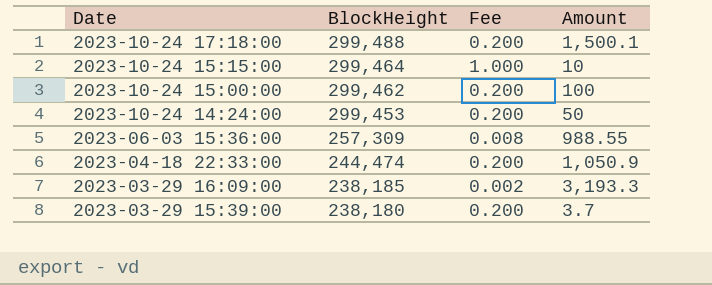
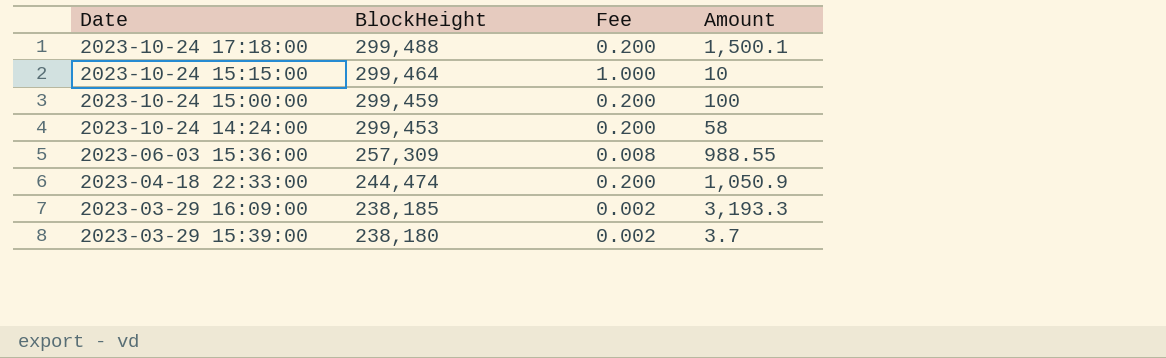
2023-10-24 15:00:00 | BlockHeight: 299,462 -> 299,459
2023-10-24 14:24:00 | Amount: 50 -> 58
2023-03-29 15:39:00 | Fee: 0.200 -> 0.002

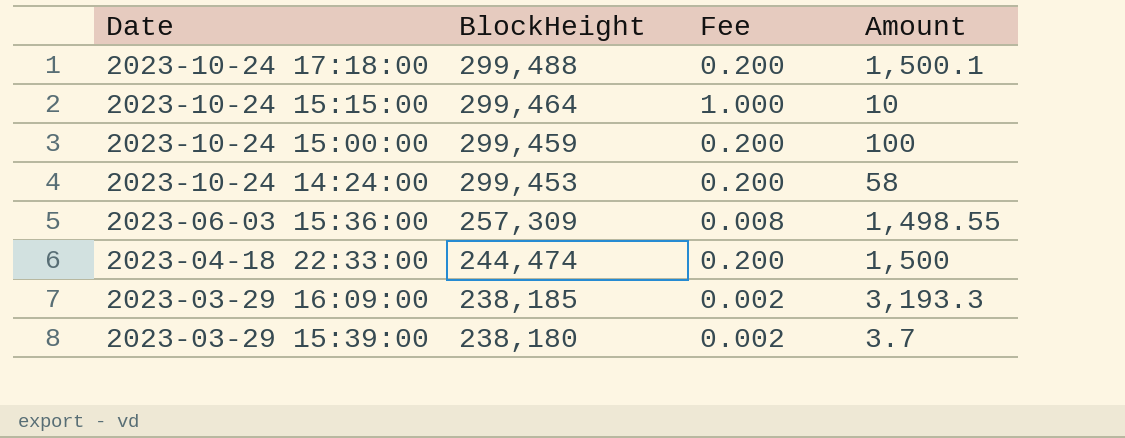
2023-06-03 15:36:00 | Amount: 988.55 -> 1,498.55
2023-04-18 22:33:00 | Amount: 1,050.9 -> 1,500

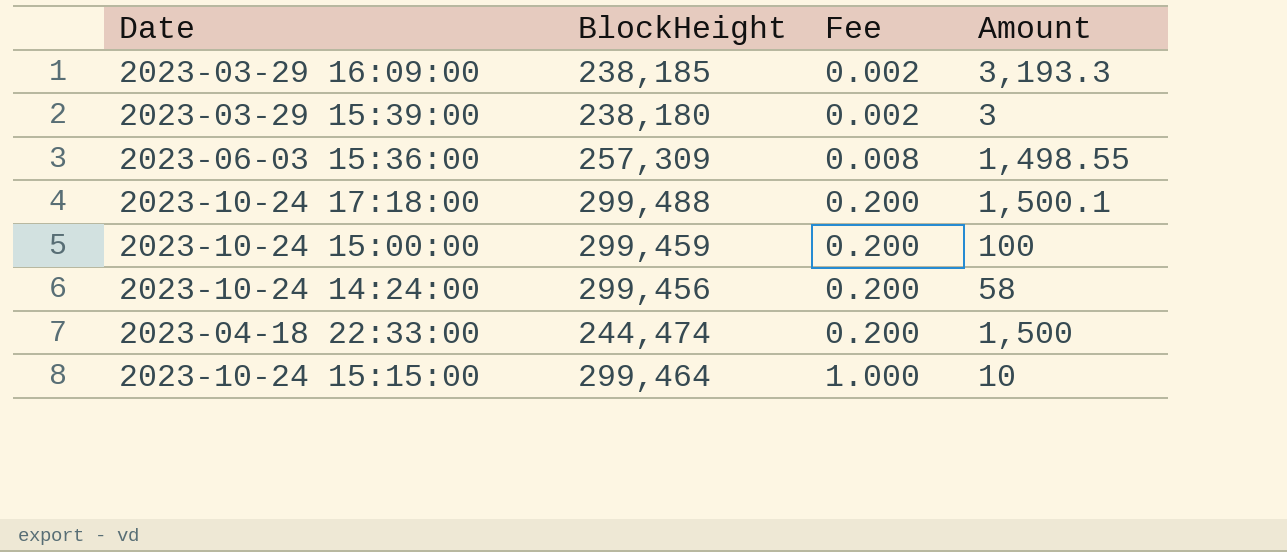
row order: Date descending -> Fee ascending
2023-03-29 15:39:00 | Amount: 3.7 -> 3
2023-10-24 14:24:00 | BlockHeight: 299,453 -> 299,456

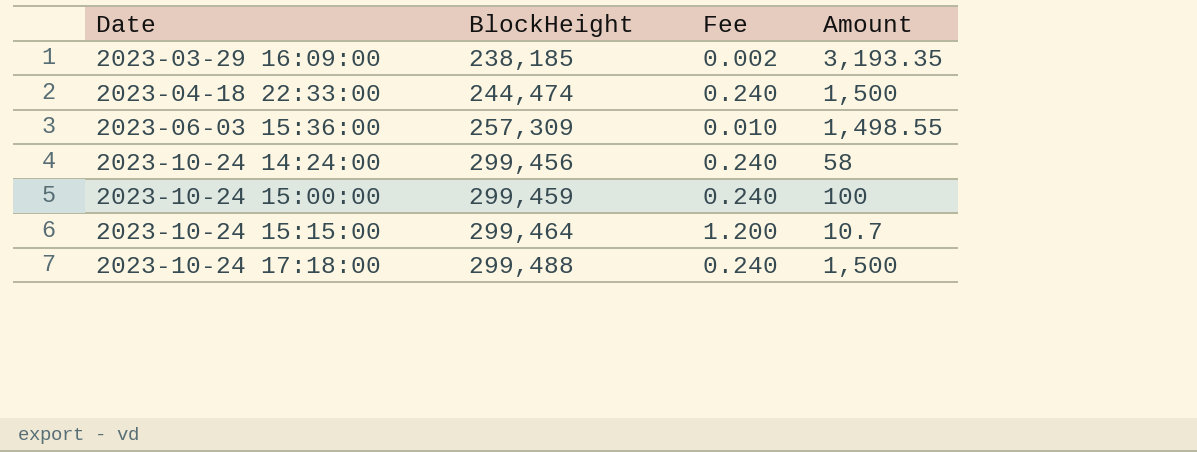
row order: Fee ascending -> Date ascending
row 2023-03-29 15:39:00: 238,180 | 0.002 | 3 -> none
2023-03-29 16:09:00 | Amount: 3,193.3 -> 3,193.35
2023-04-18 22:33:00 | Fee: 0.200 -> 0.240
2023-06-03 15:36:00 | Fee: 0.008 -> 0.010
2023-10-24 14:24:00 | Fee: 0.200 -> 0.240
2023-10-24 15:00:00 | Fee: 0.200 -> 0.240
2023-10-24 15:15:00 | Fee: 1.000 -> 1.200
2023-10-24 15:15:00 | Amount: 10 -> 10.7
2023-10-24 17:18:00 | Fee: 0.200 -> 0.240
2023-10-24 17:18:00 | Amount: 1,500.1 -> 1,500

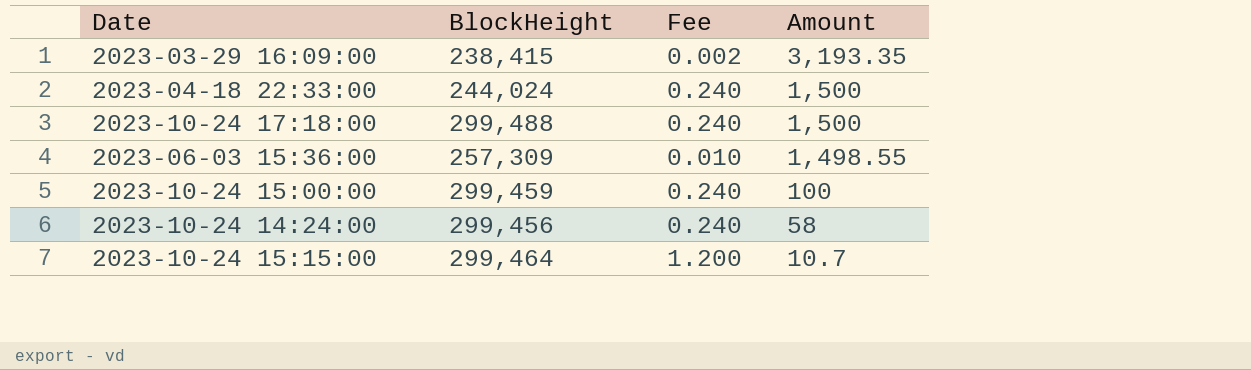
row order: Date ascending -> Amount descending
2023-03-29 16:09:00 | BlockHeight: 238,185 -> 238,415
2023-04-18 22:33:00 | BlockHeight: 244,474 -> 244,024

